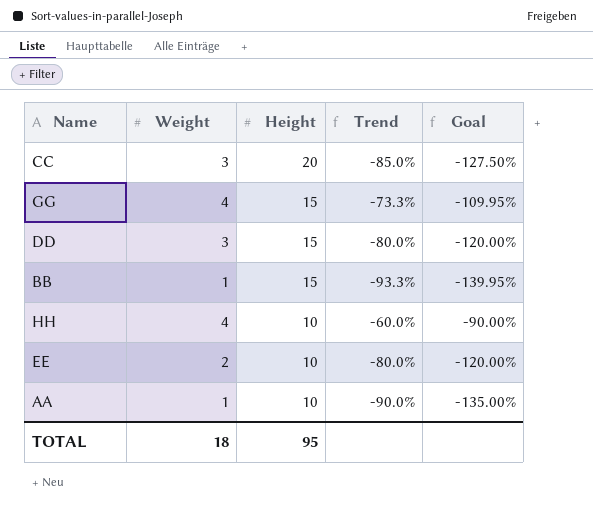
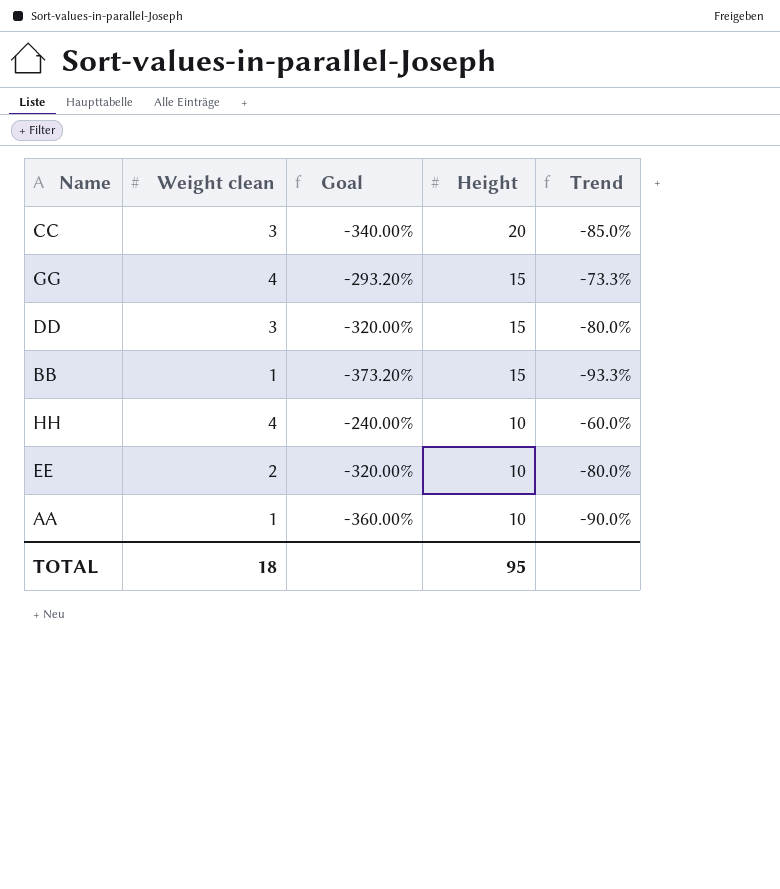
column name: Weight -> Weight clean
column Goal | formula: [Trend] * 1.5 -> [Trend] * 4
column Goal | position: 5 -> 3

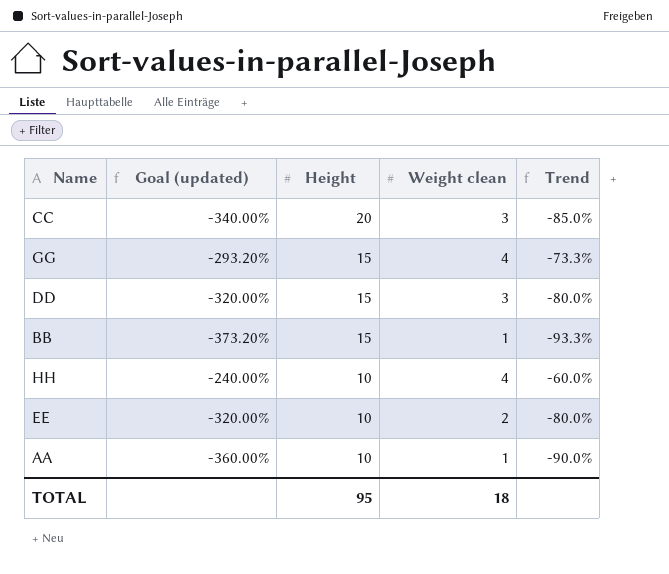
column name: Goal -> Goal (updated)
column Weight clean | position: 2 -> 4

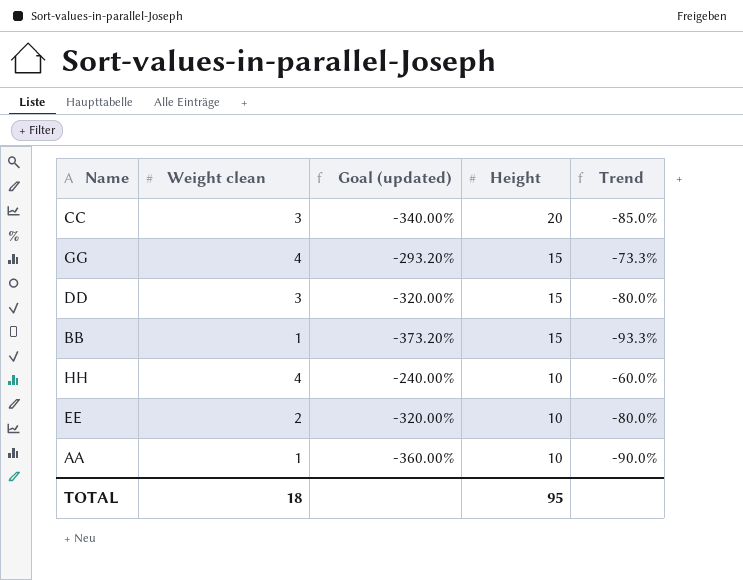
column Weight clean | position: 4 -> 2

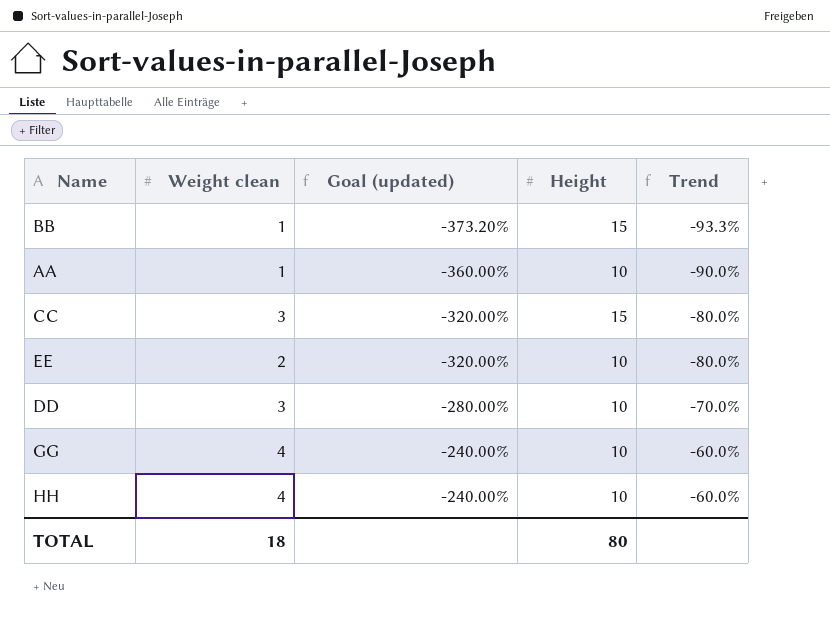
row order: Height descending -> Goal (updated) ascending
CC | Goal (updated): -340.00% -> -320.00%
CC | Height: 20 -> 15
CC | Trend: -85.0% -> -80.0%
DD | Goal (updated): -320.00% -> -280.00%
DD | Height: 15 -> 10
DD | Trend: -80.0% -> -70.0%
GG | Goal (updated): -293.20% -> -240.00%
GG | Height: 15 -> 10
GG | Trend: -73.3% -> -60.0%
TOTAL | Height: 95 -> 80

